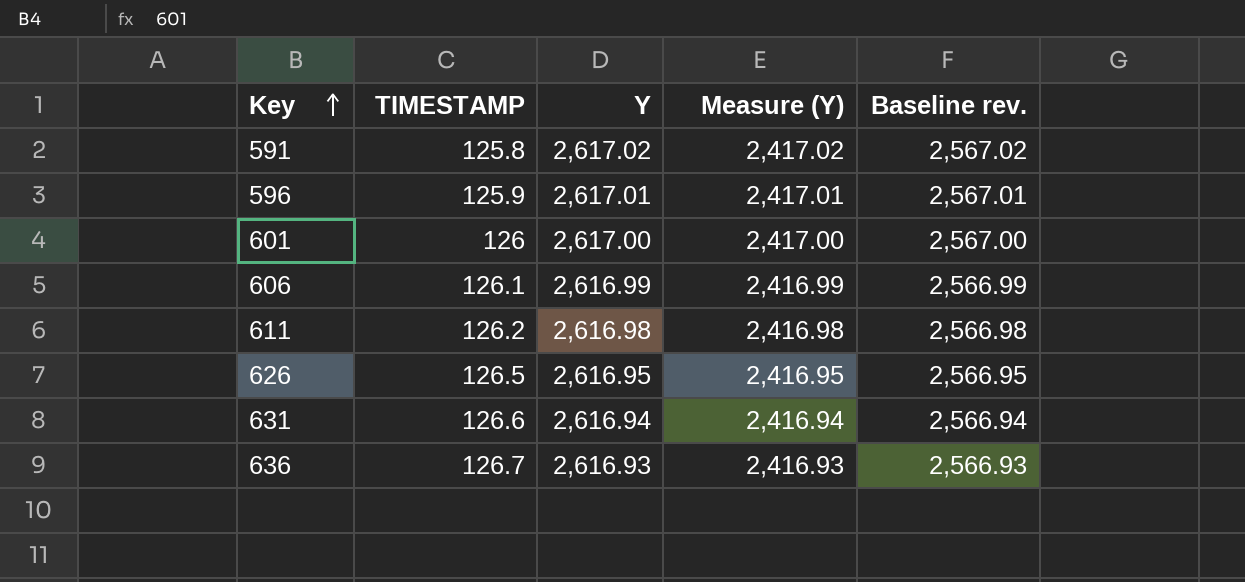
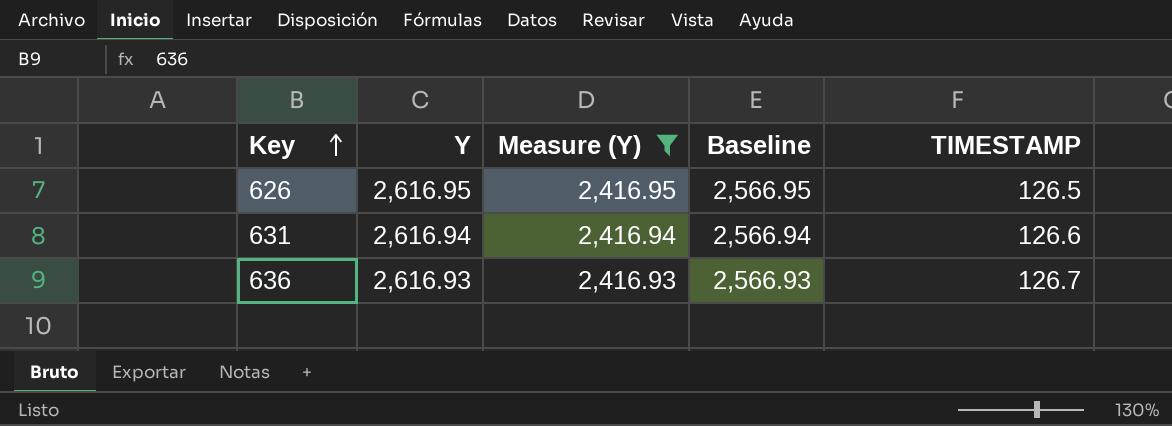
filter: none -> Measure (Y) <= 2,416.95
column name: Baseline rev. -> Baseline
column TIMESTAMP | position: 2 -> 5

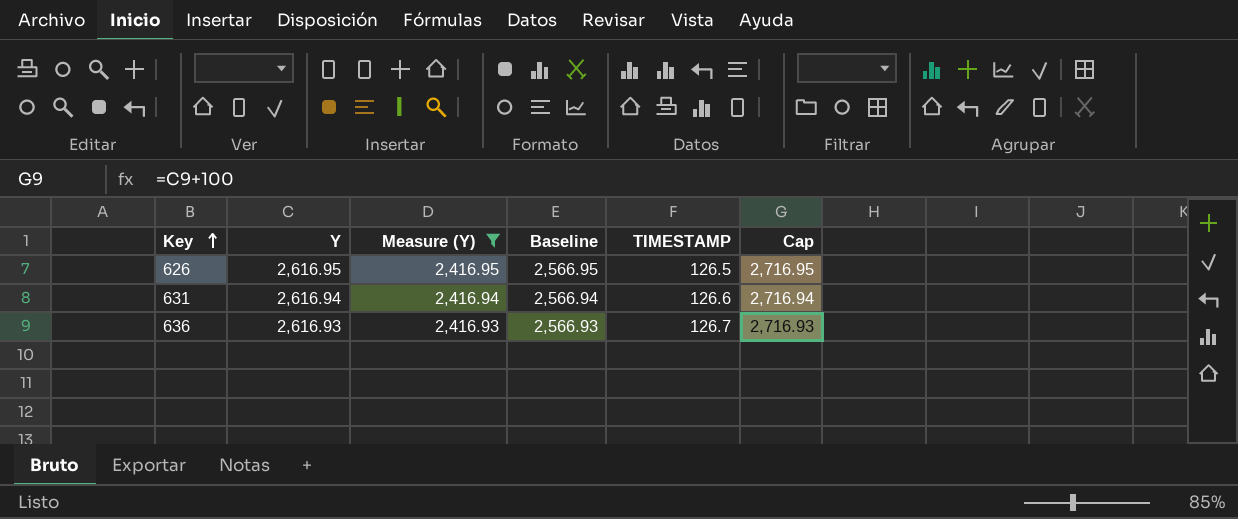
column Cap | formula: none -> [Y] + 100

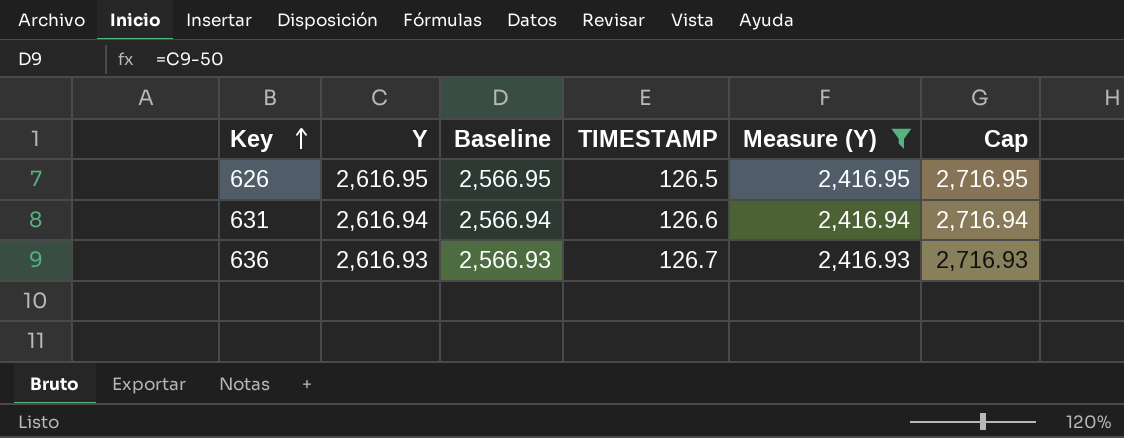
column Measure (Y) | position: 3 -> 5

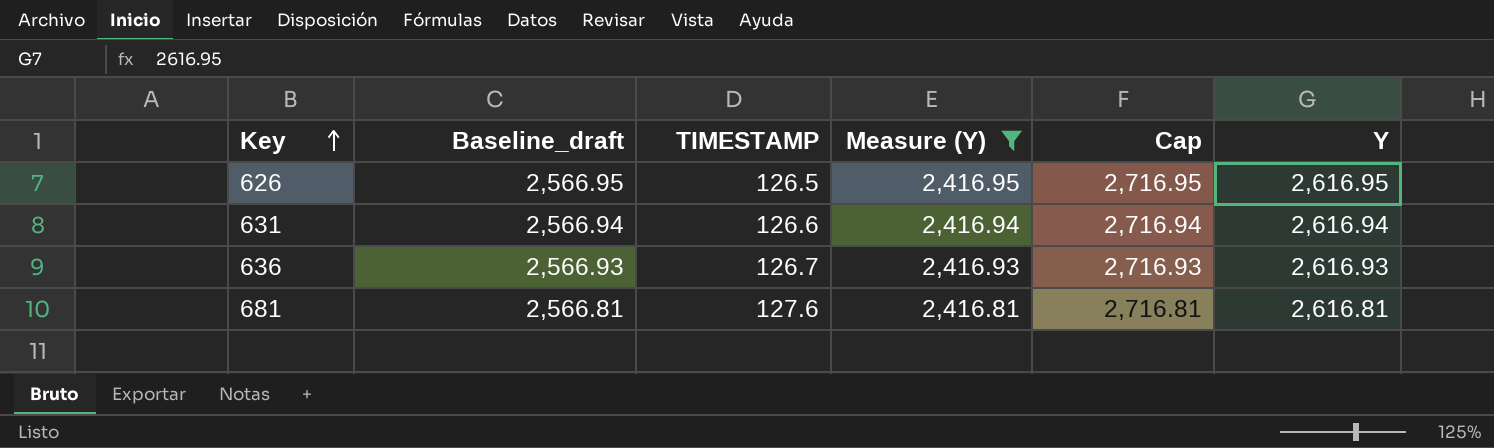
column name: Baseline -> Baseline_draft
column Y | position: 2 -> 6
row 681: none -> 2,566.81 | 127.6 | 2,416.81 | 2,716.81 | 2,616.81

